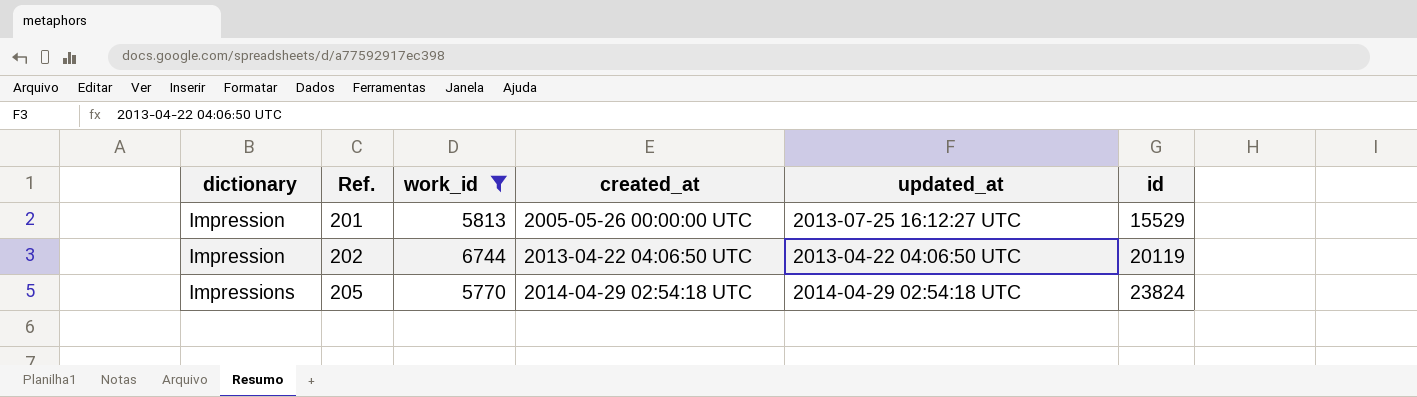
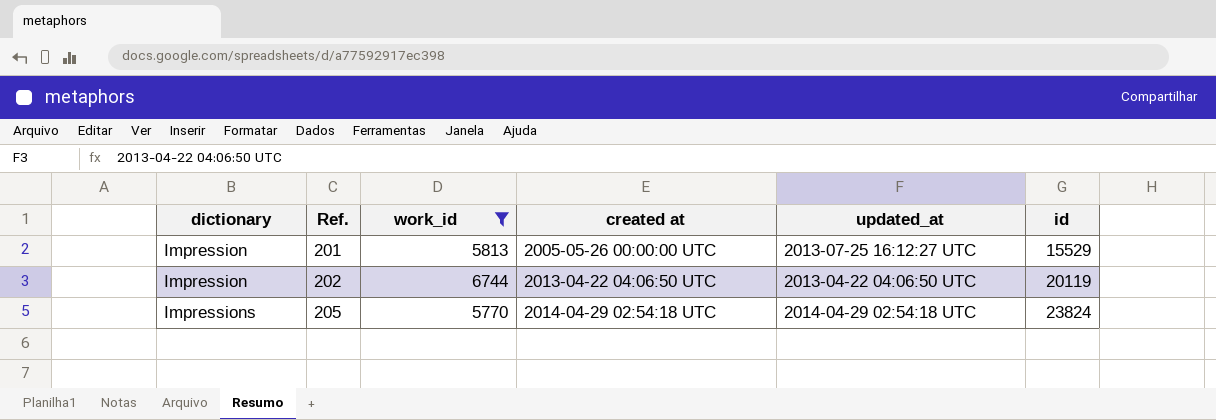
column name: created_at -> created at

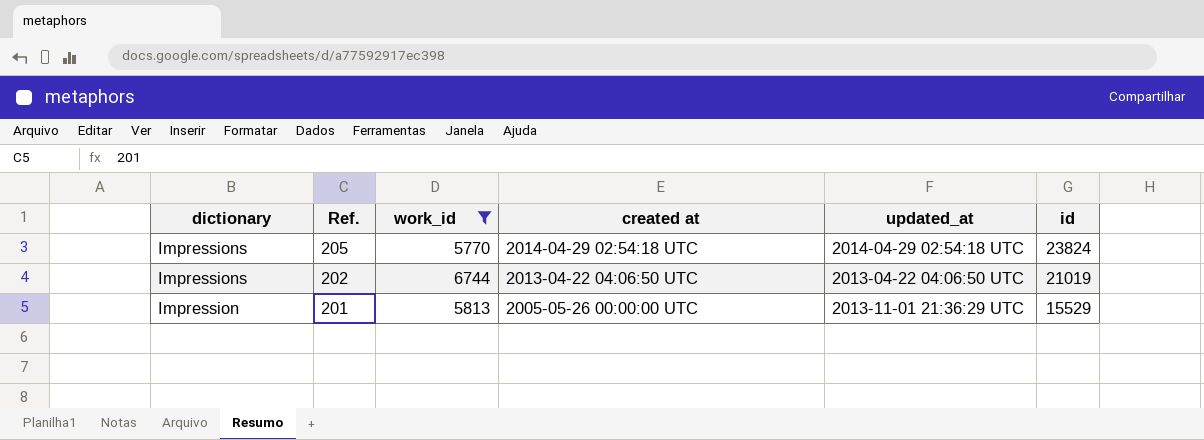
row order: dictionary ascending -> dictionary descending
202 | dictionary: Impression -> Impressions
202 | id: 20119 -> 21019
201 | updated_at: 2013-07-25 16:12:27 UTC -> 2013-11-01 21:36:29 UTC

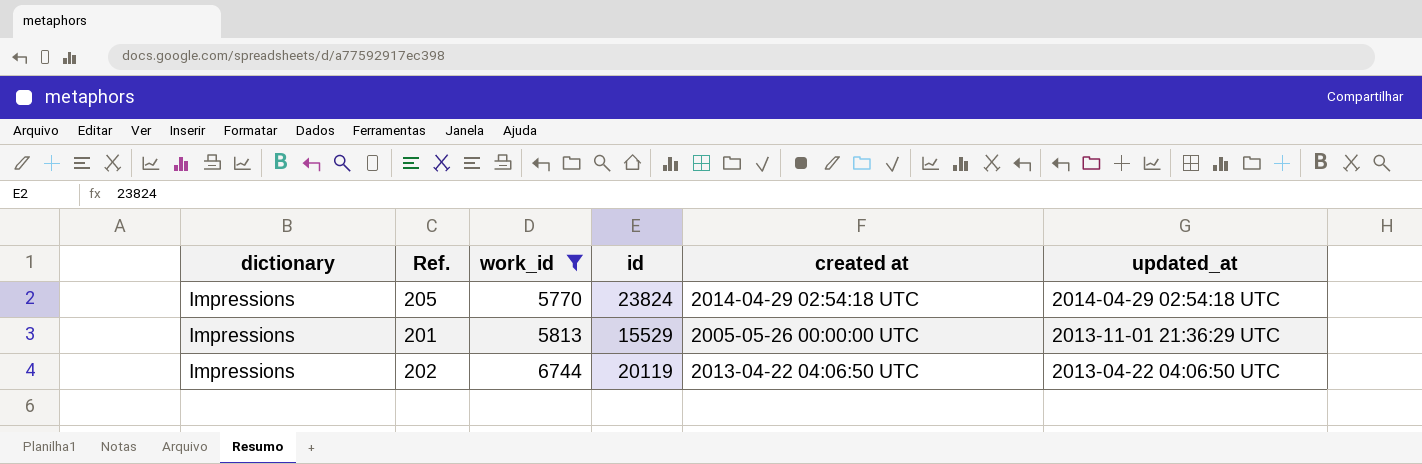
row order: dictionary descending -> work_id ascending
column id | position: 6 -> 4
201 | dictionary: Impression -> Impressions
202 | id: 21019 -> 20119

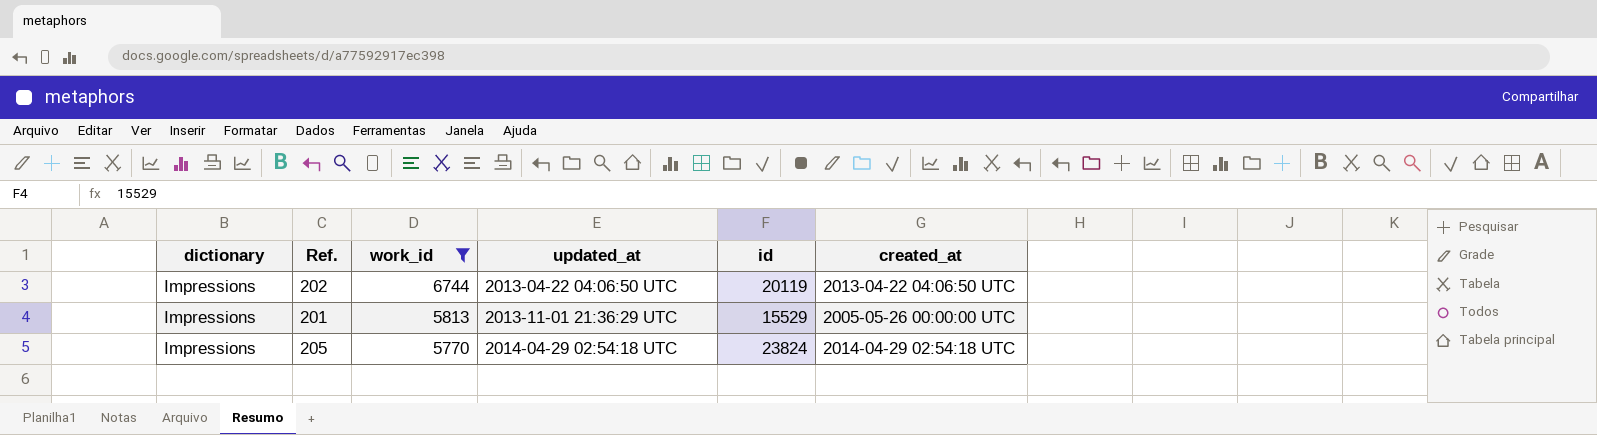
row order: work_id ascending -> work_id descending
column updated_at | position: 6 -> 4
column name: created at -> created_at

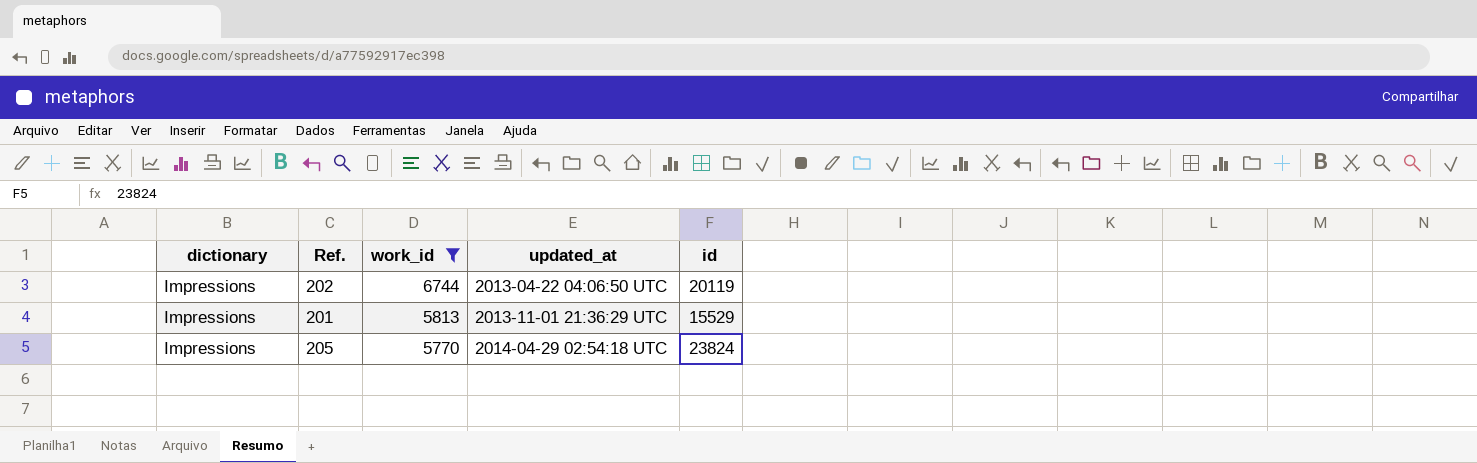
column created_at | position: 6 -> none

